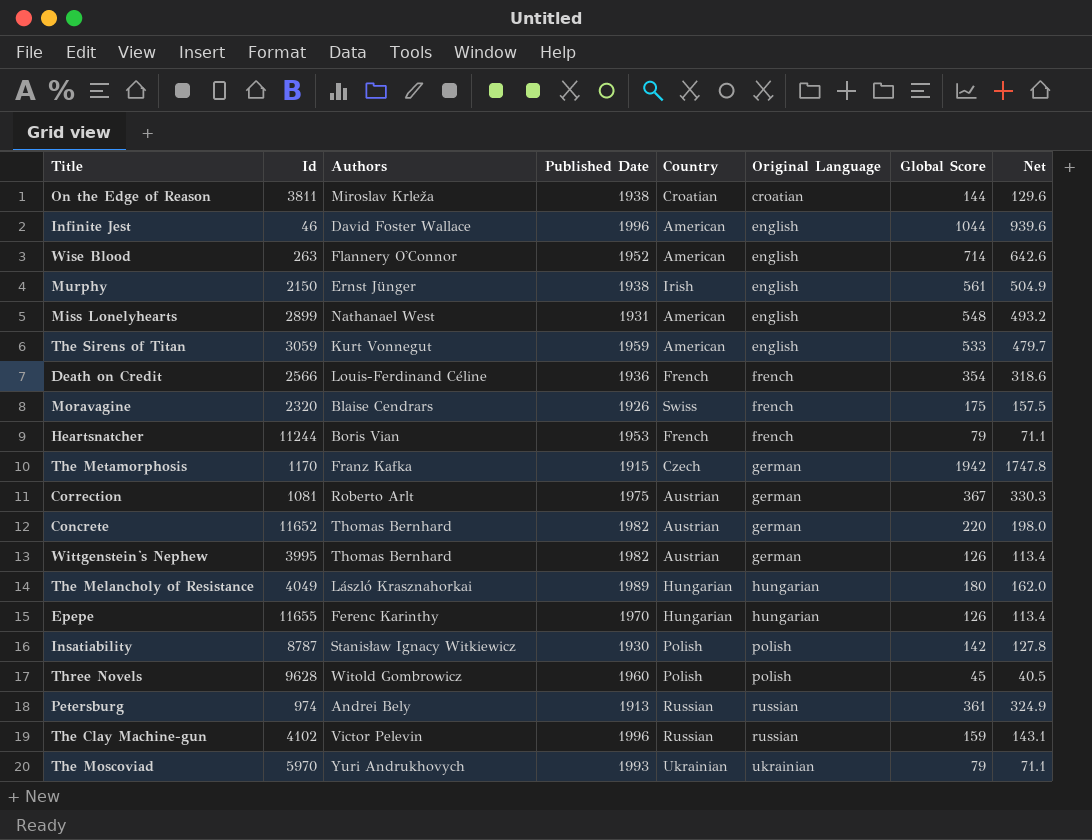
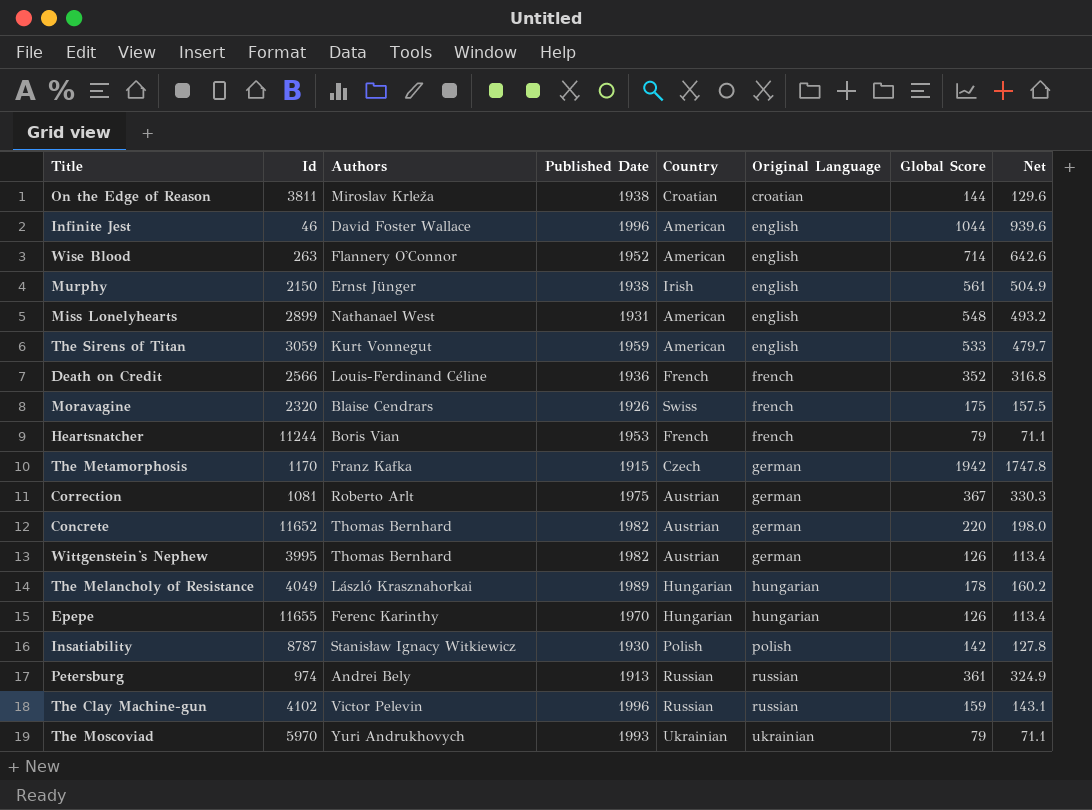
row Three Novels: 9628 | Witold Gombrowicz | 1960 | Polish | polish | 45 | 40.5 -> none
Death on Credit | Global Score: 354 -> 352
Death on Credit | Net: 318.6 -> 316.8
The Melancholy of Resistance | Global Score: 180 -> 178
The Melancholy of Resistance | Net: 162.0 -> 160.2

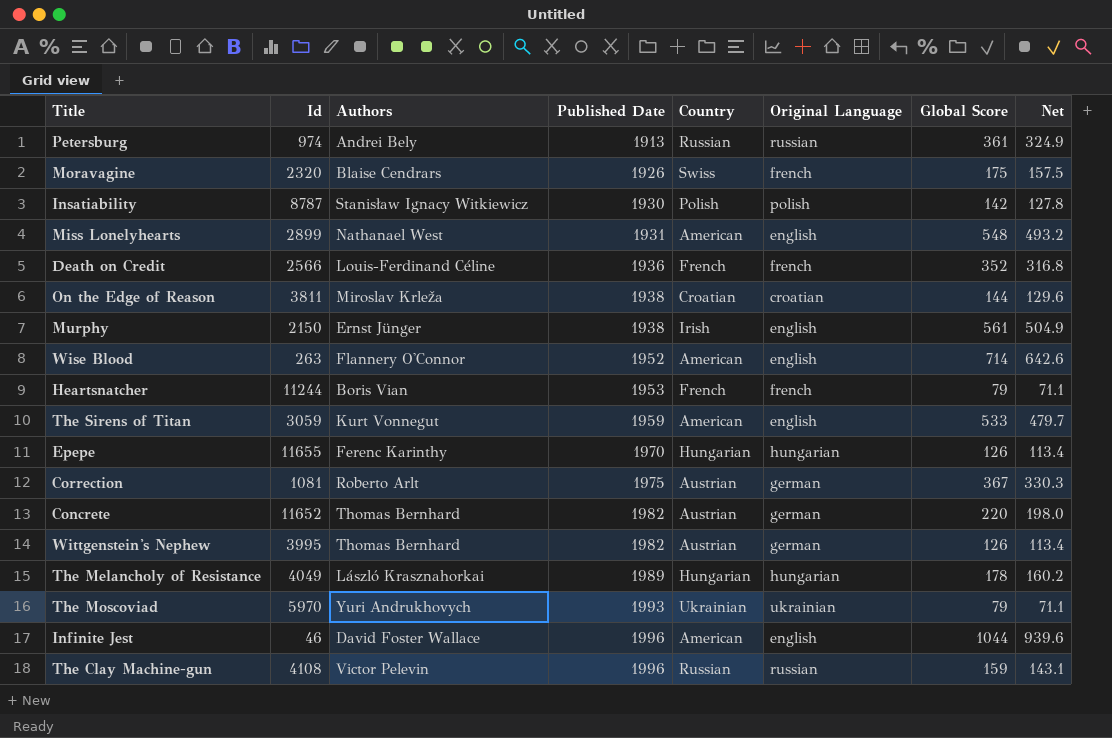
row order: Original Language ascending -> Published Date ascending
row The Metamorphosis: 1170 | Franz Kafka | 1915 | Czech | german | 1942 | 1747.8 -> none
The Clay Machine-gun | Id: 4102 -> 4108

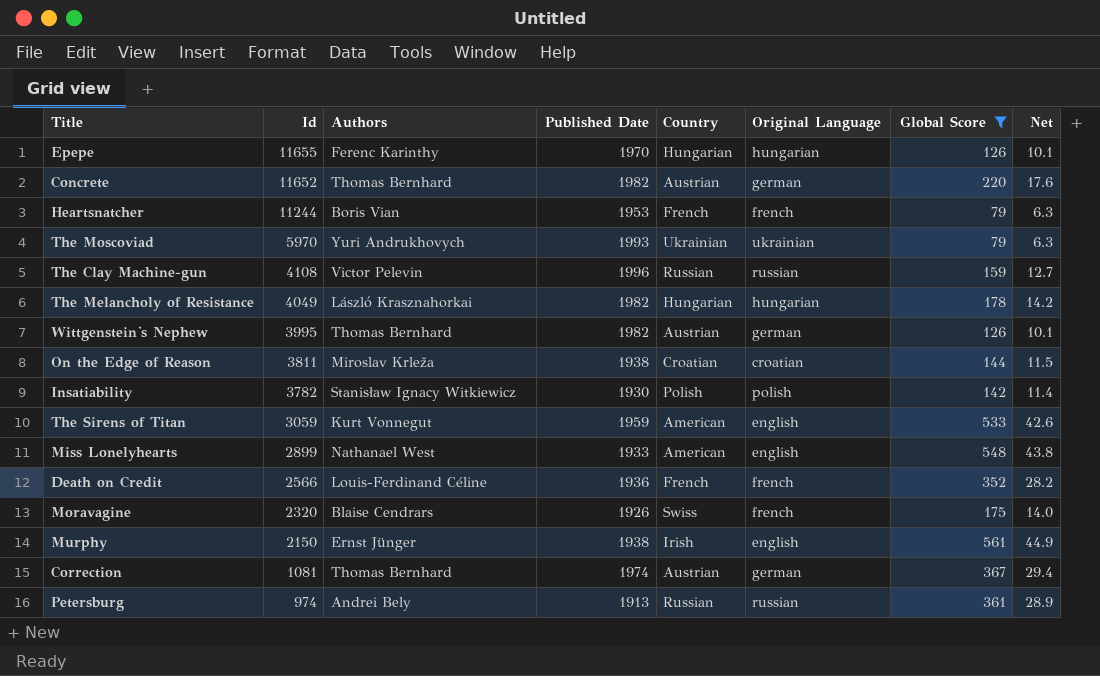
filter: none -> Global Score <= 561
row order: Published Date ascending -> Id descending
column Net | formula: [Global Score] * 0.9 -> [Global Score] * 0.08
The Melancholy of Resistance | Published Date: 1989 -> 1982
Insatiability | Id: 8787 -> 3782
Miss Lonelyhearts | Published Date: 1931 -> 1933
Correction | Authors: Roberto Arlt -> Thomas Bernhard
Correction | Published Date: 1975 -> 1974

